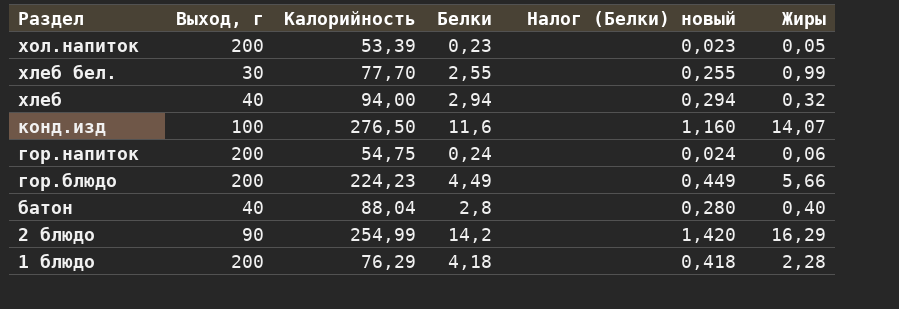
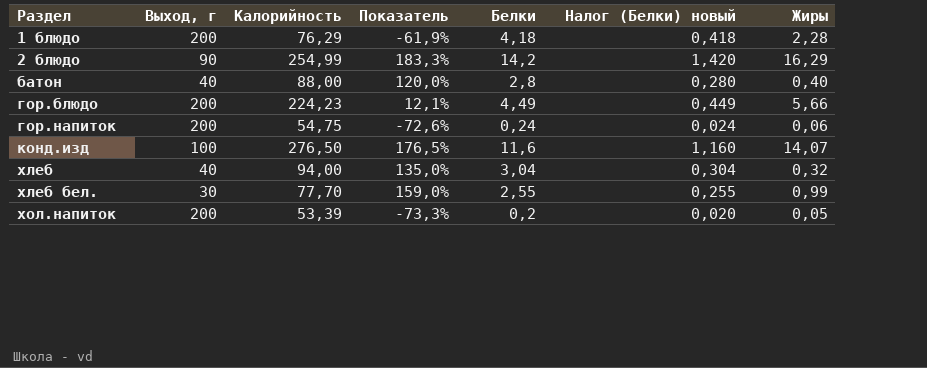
row order: Раздел descending -> Раздел ascending
column Показатель | formula: none -> ([Калорийность] - [Выход, г]) / [Выход, г]
батон | Калорийность: 88,04 -> 88,00
хлеб | Белки: 2,94 -> 3,04
хлеб | Налог (Белки) новый: 0,294 -> 0,304
хол.напиток | Белки: 0,23 -> 0,2
хол.напиток | Налог (Белки) новый: 0,023 -> 0,020

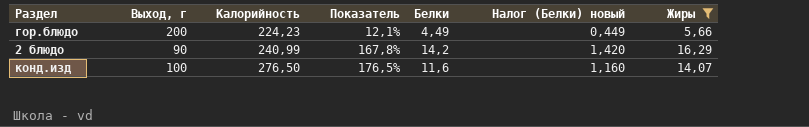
filter: none -> Жиры >= 5,66
row order: Раздел ascending -> Калорийность ascending
2 блюдо | Калорийность: 254,99 -> 240,99
2 блюдо | Показатель: 183,3% -> 167,8%

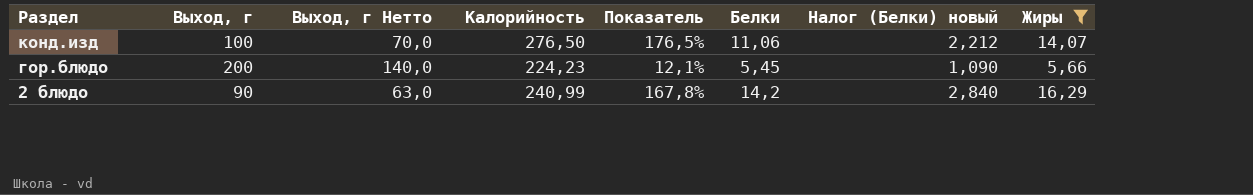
row order: Калорийность ascending -> Раздел descending
column Выход, г Нетто | formula: none -> [Выход, г] * 0,7
column Налог (Белки) новый | formula: [Белки] * 0,1 -> [Белки] * 0,2
конд.изд | Белки: 11,6 -> 11,06
гор.блюдо | Белки: 4,49 -> 5,45

